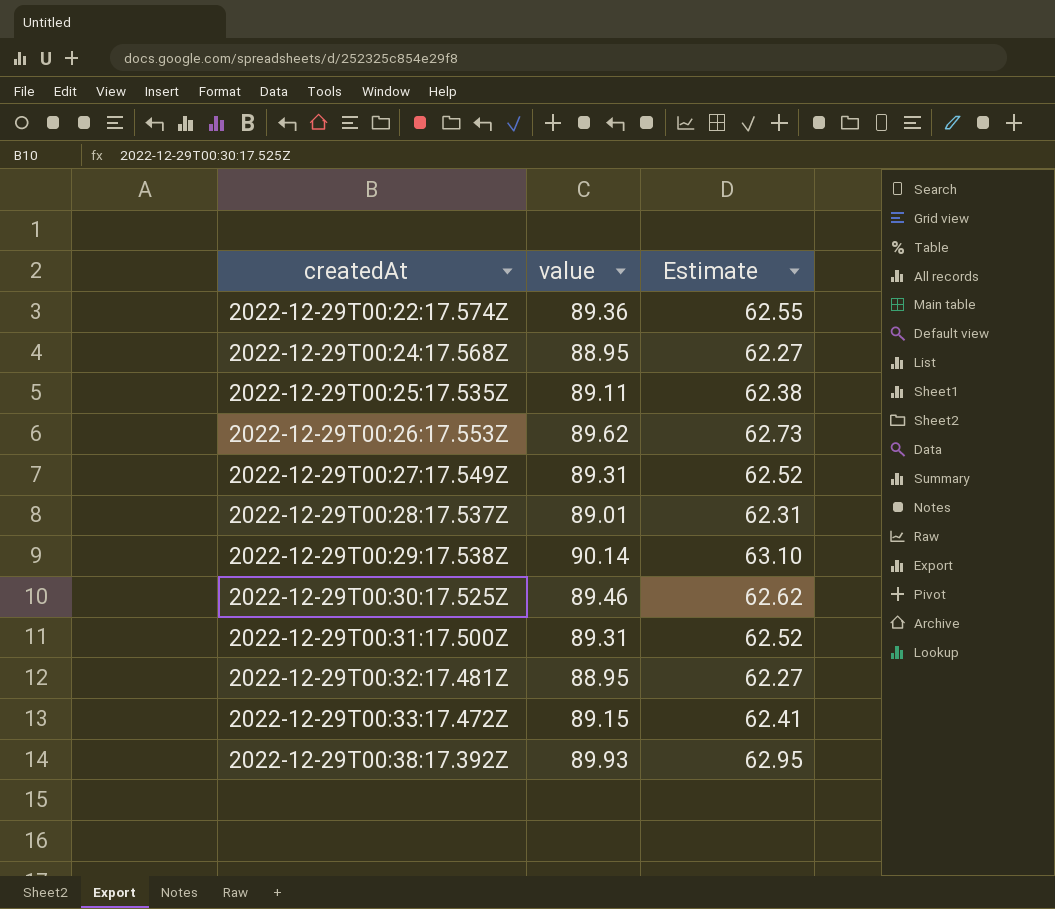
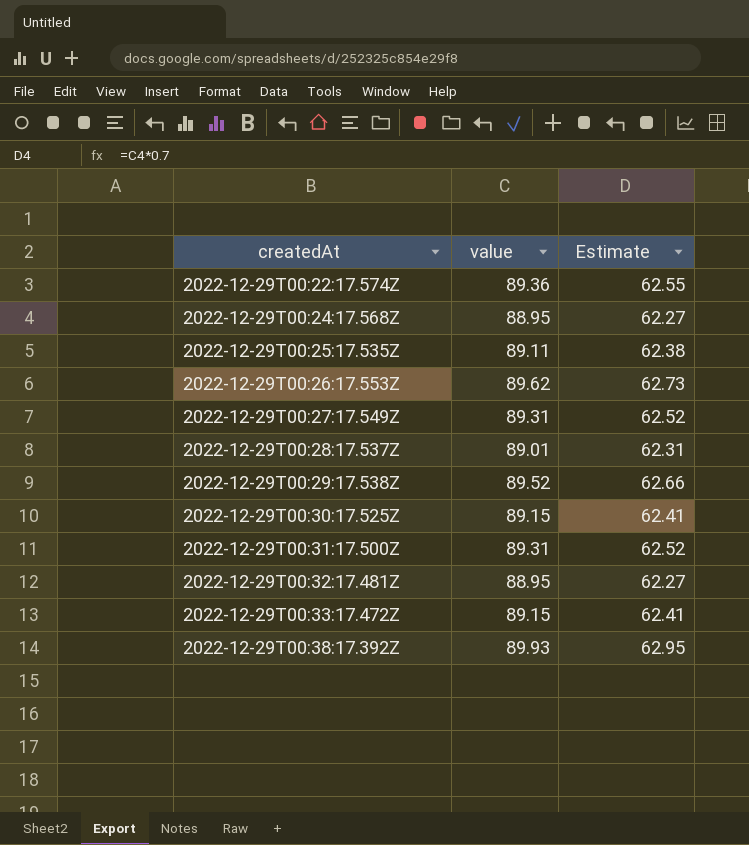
2022-12-29T00:29:17.538Z | value: 90.14 -> 89.52
2022-12-29T00:29:17.538Z | Estimate: 63.10 -> 62.66
2022-12-29T00:30:17.525Z | value: 89.46 -> 89.15
2022-12-29T00:30:17.525Z | Estimate: 62.62 -> 62.41

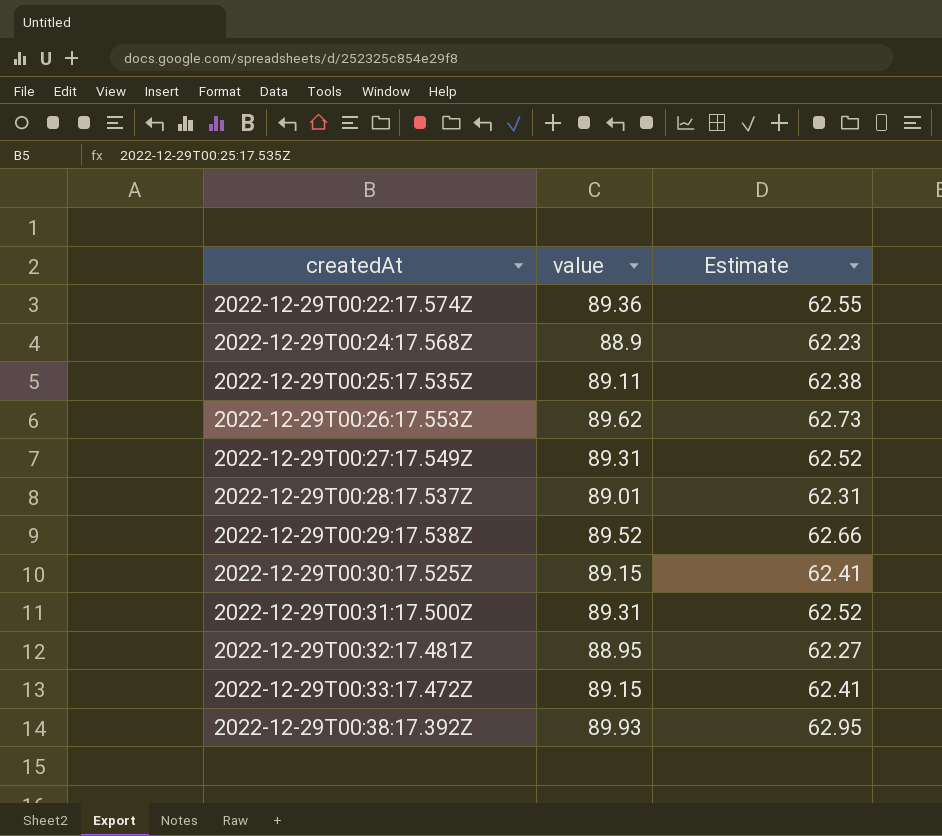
2022-12-29T00:24:17.568Z | value: 88.95 -> 88.9
2022-12-29T00:24:17.568Z | Estimate: 62.27 -> 62.23

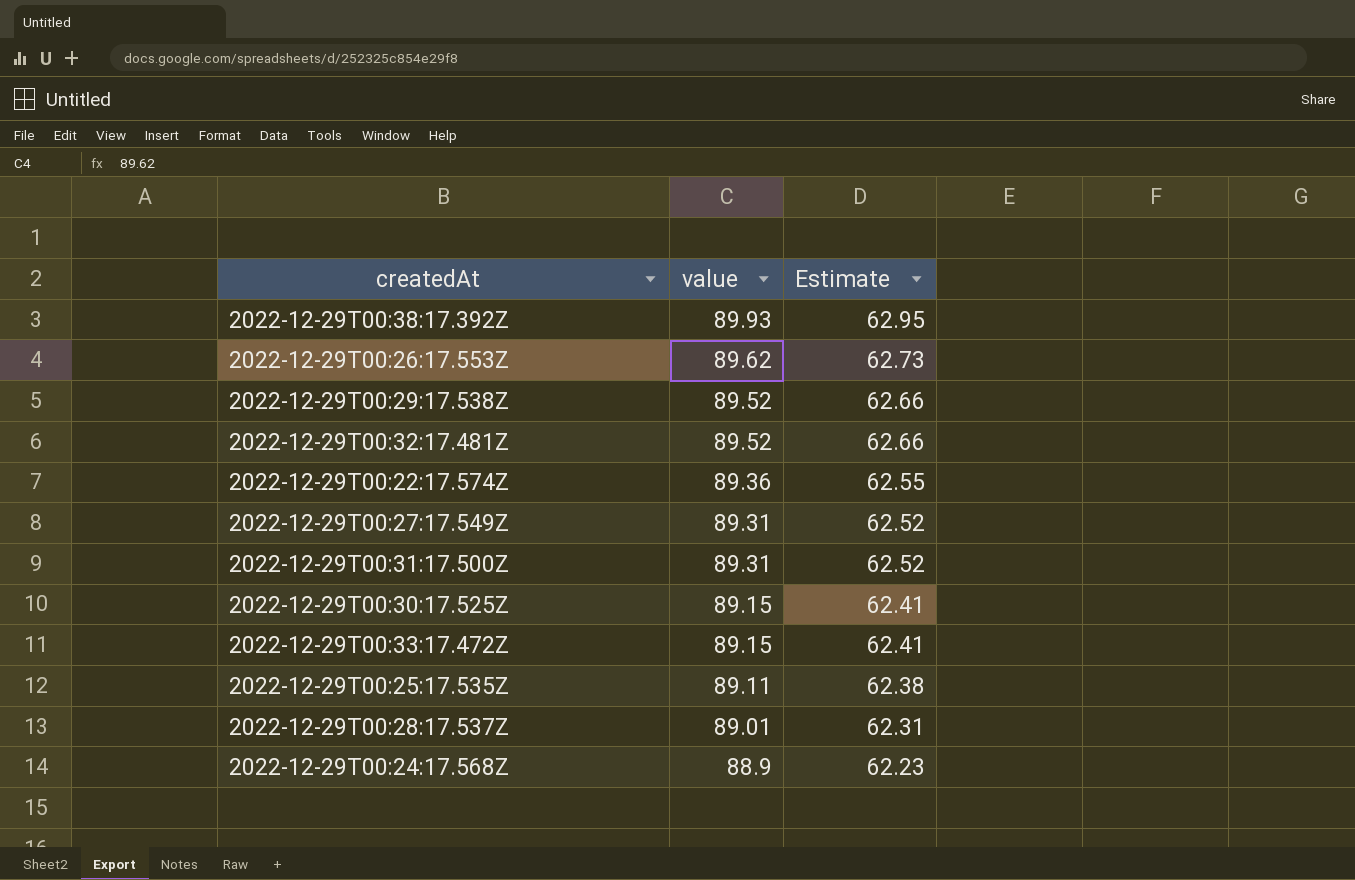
row order: createdAt ascending -> value descending
2022-12-29T00:32:17.481Z | value: 88.95 -> 89.52
2022-12-29T00:32:17.481Z | Estimate: 62.27 -> 62.66

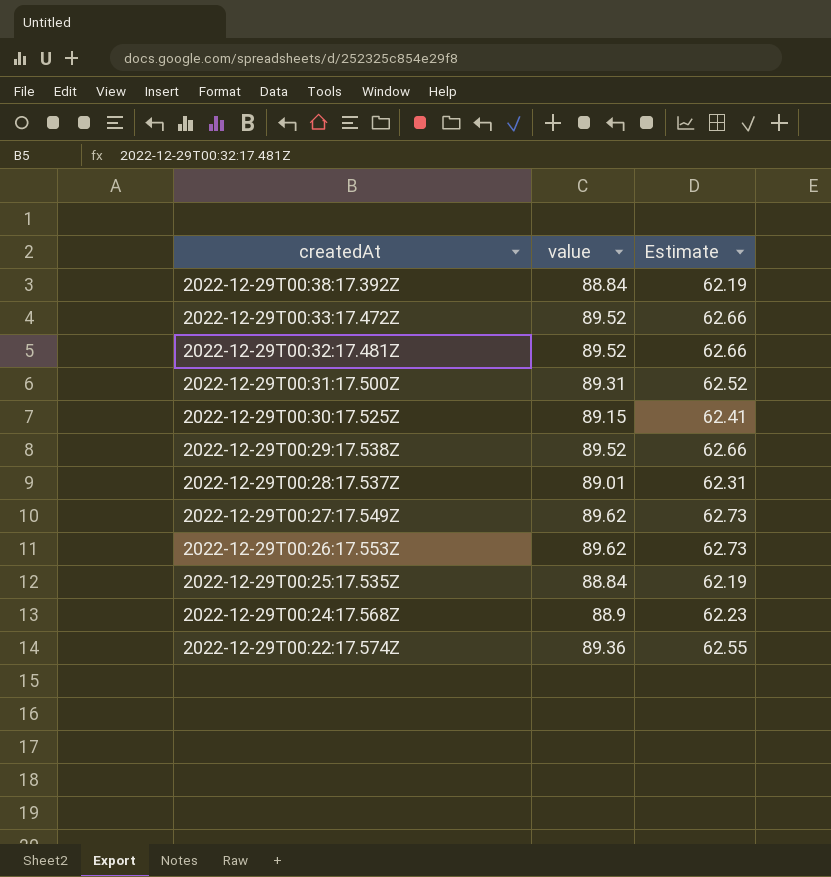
row order: value descending -> createdAt descending
2022-12-29T00:38:17.392Z | value: 89.93 -> 88.84
2022-12-29T00:38:17.392Z | Estimate: 62.95 -> 62.19
2022-12-29T00:33:17.472Z | value: 89.15 -> 89.52
2022-12-29T00:33:17.472Z | Estimate: 62.41 -> 62.66
2022-12-29T00:27:17.549Z | value: 89.31 -> 89.62
2022-12-29T00:27:17.549Z | Estimate: 62.52 -> 62.73
2022-12-29T00:25:17.535Z | value: 89.11 -> 88.84
2022-12-29T00:25:17.535Z | Estimate: 62.38 -> 62.19

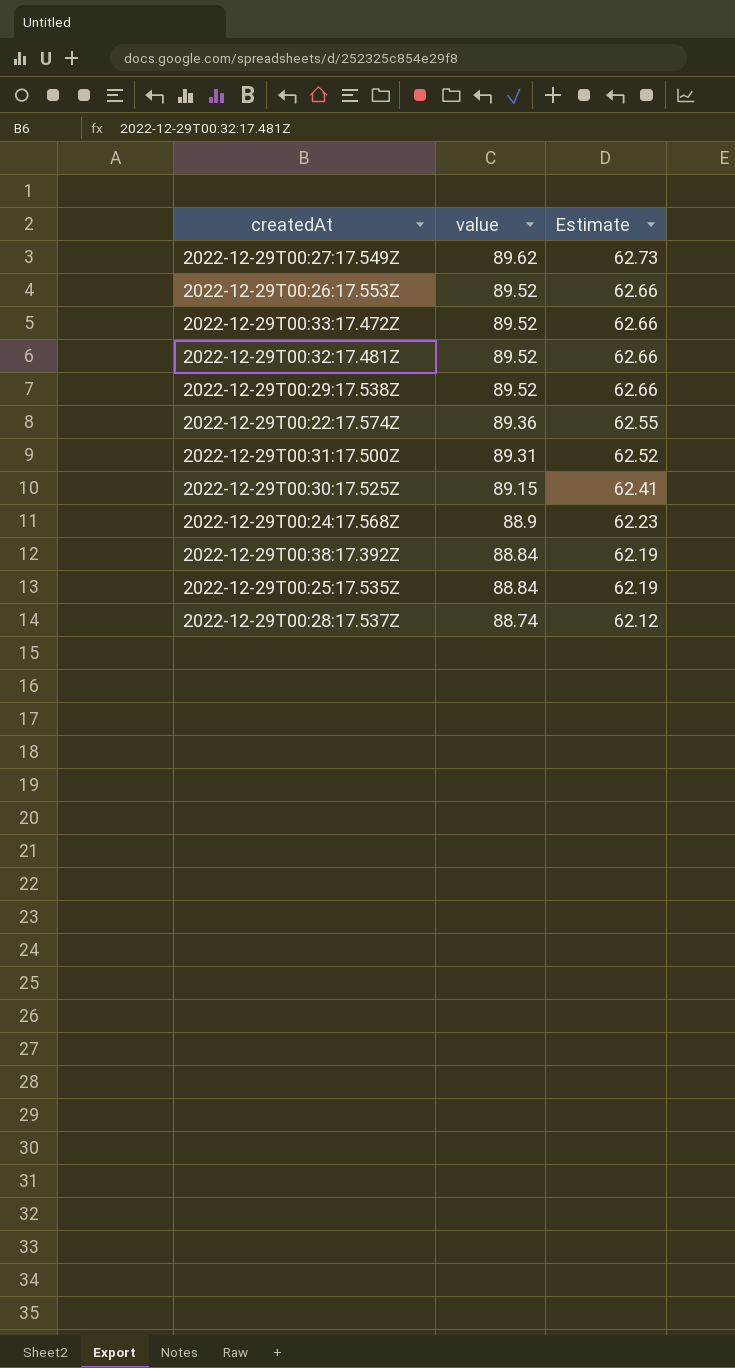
row order: createdAt descending -> value descending
2022-12-29T00:26:17.553Z | value: 89.62 -> 89.52
2022-12-29T00:26:17.553Z | Estimate: 62.73 -> 62.66
2022-12-29T00:28:17.537Z | value: 89.01 -> 88.74
2022-12-29T00:28:17.537Z | Estimate: 62.31 -> 62.12

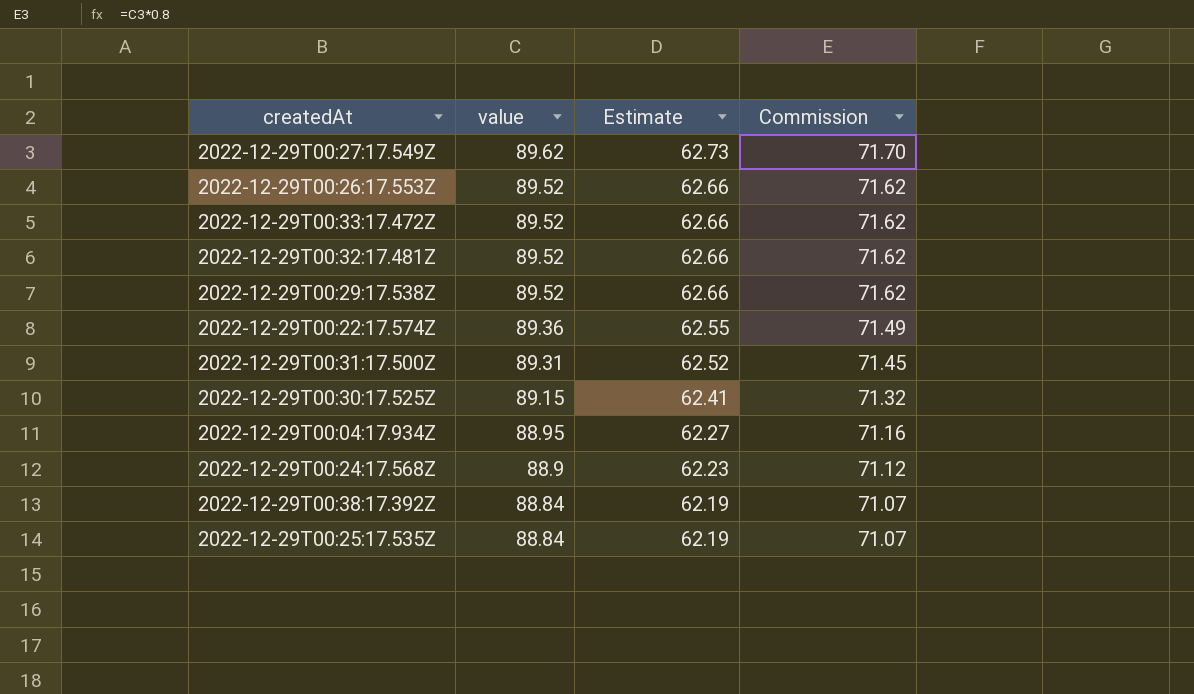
column Commission | formula: none -> [value] * 0.8
row 2022-12-29T00:28:17.537Z: 88.74 | 62.12 -> none
row 2022-12-29T00:04:17.934Z: none -> 88.95 | 62.27 | 71.16

